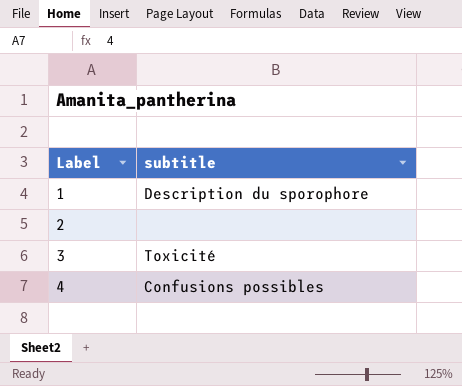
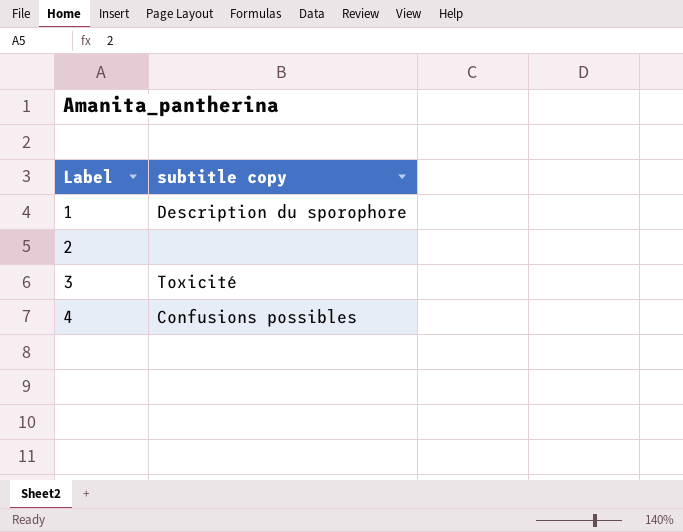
column name: subtitle -> subtitle copy

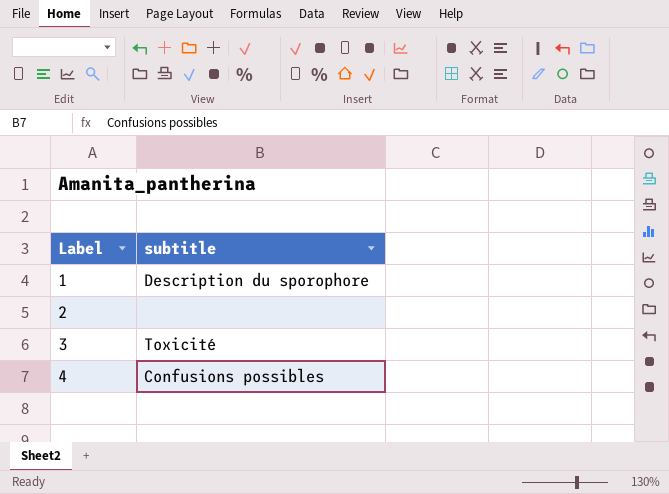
column name: subtitle copy -> subtitle

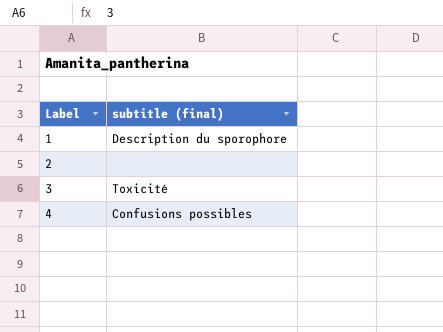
column name: subtitle -> subtitle (final)

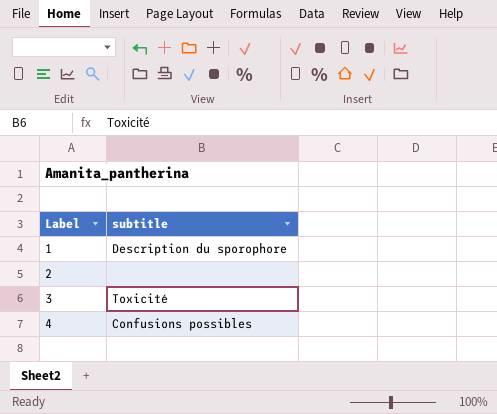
column name: subtitle (final) -> subtitle

